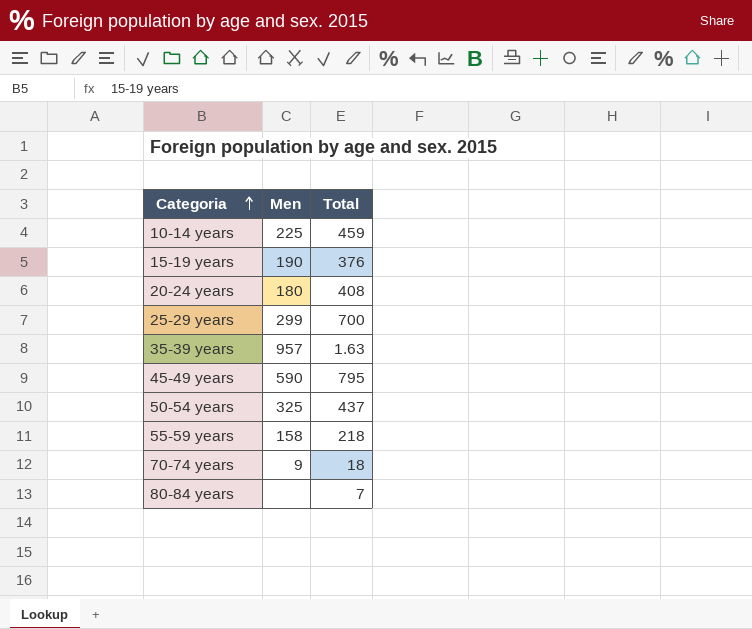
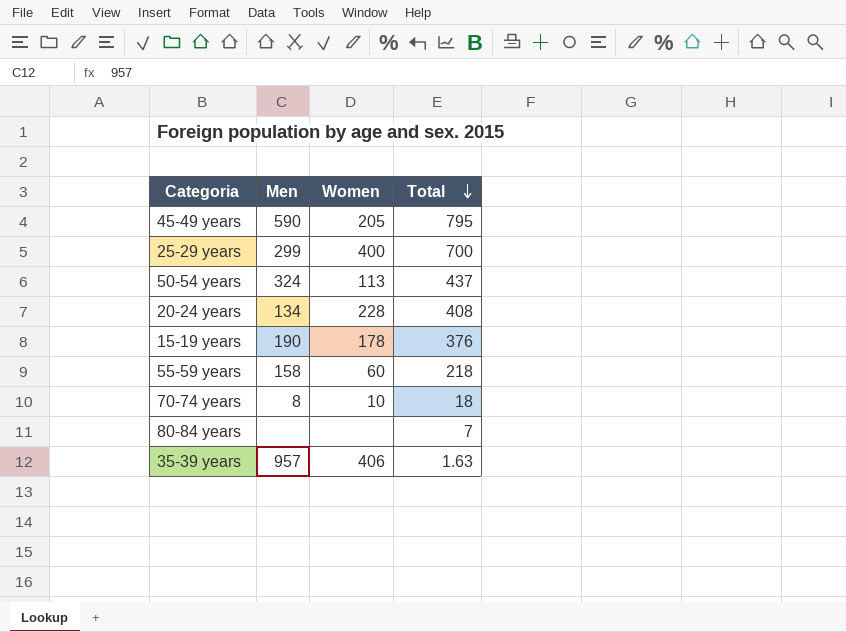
row order: Categoria ascending -> Total descending
column Women | position: none -> 3
row 10-14 years: 225 | 459 -> none
50-54 years | Men: 325 -> 324
20-24 years | Men: 180 -> 134
70-74 years | Men: 9 -> 8

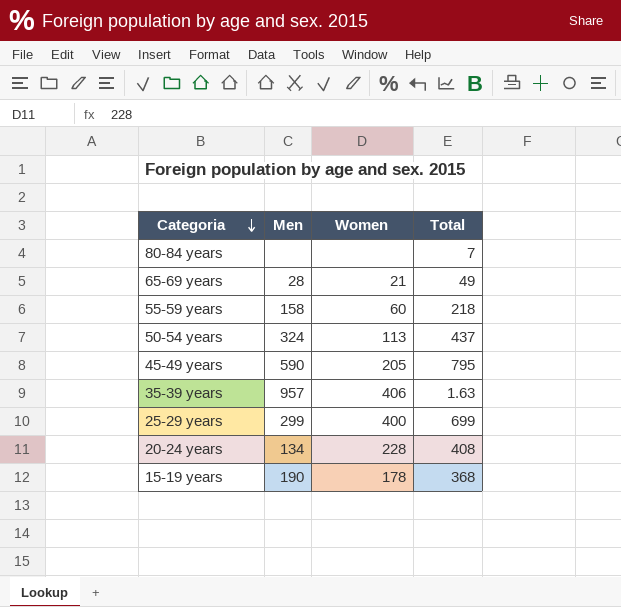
row order: Total descending -> Categoria descending
row 70-74 years: 8 | 10 | 18 -> none
row 65-69 years: none -> 28 | 21 | 49
25-29 years | Total: 700 -> 699
15-19 years | Total: 376 -> 368

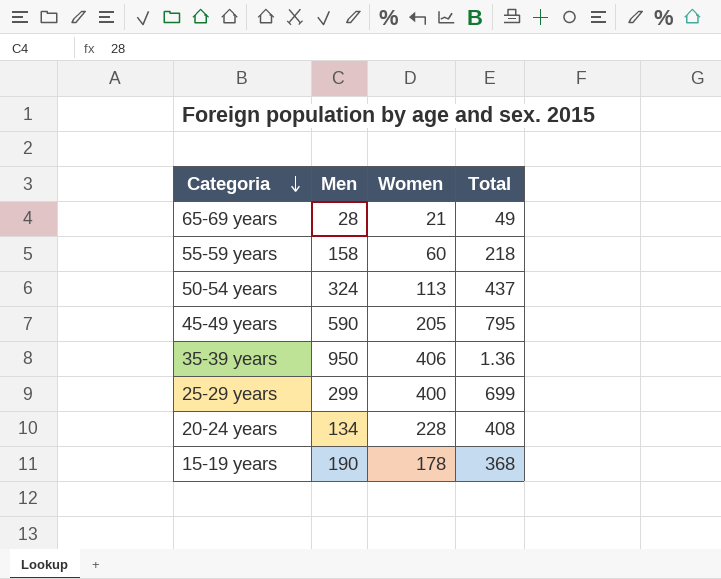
row 80-84 years: none | none | 7 -> none
35-39 years | Men: 957 -> 950
35-39 years | Total: 1.63 -> 1.36

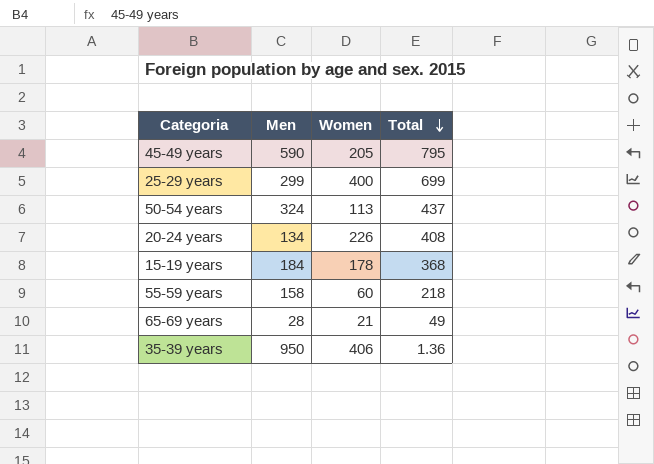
row order: Categoria descending -> Total descending
20-24 years | Women: 228 -> 226
15-19 years | Men: 190 -> 184

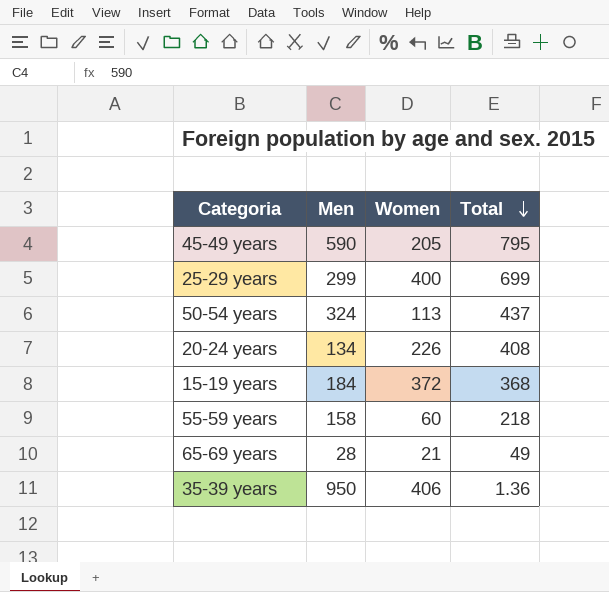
15-19 years | Women: 178 -> 372

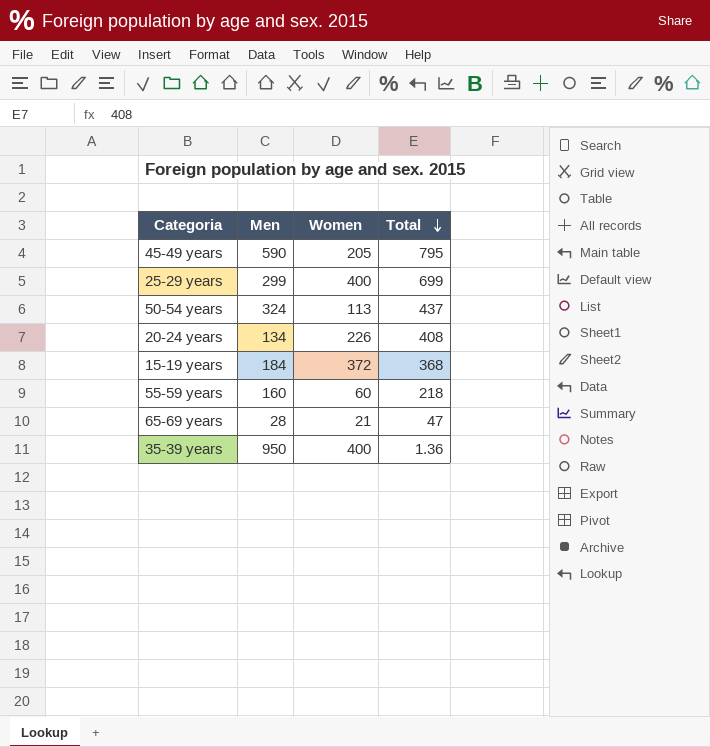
55-59 years | Men: 158 -> 160
65-69 years | Total: 49 -> 47
35-39 years | Women: 406 -> 400

